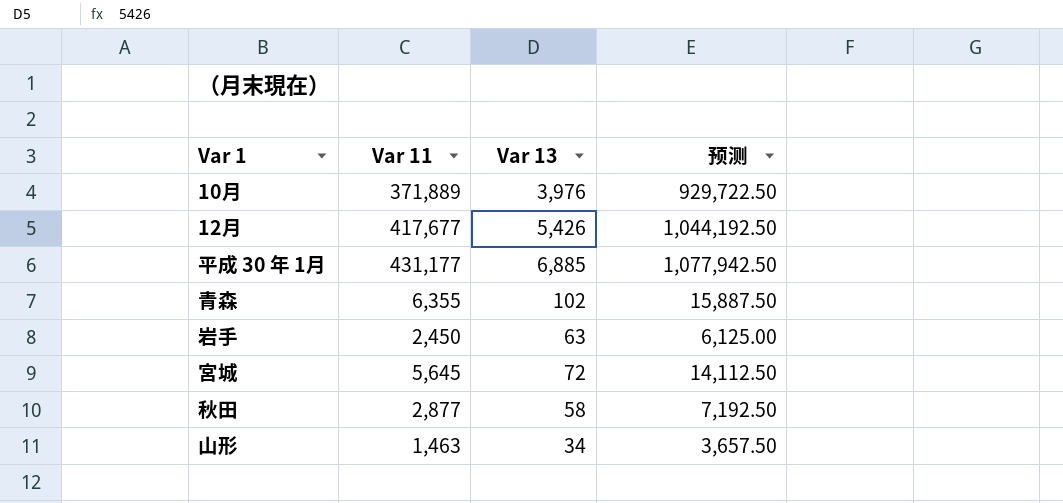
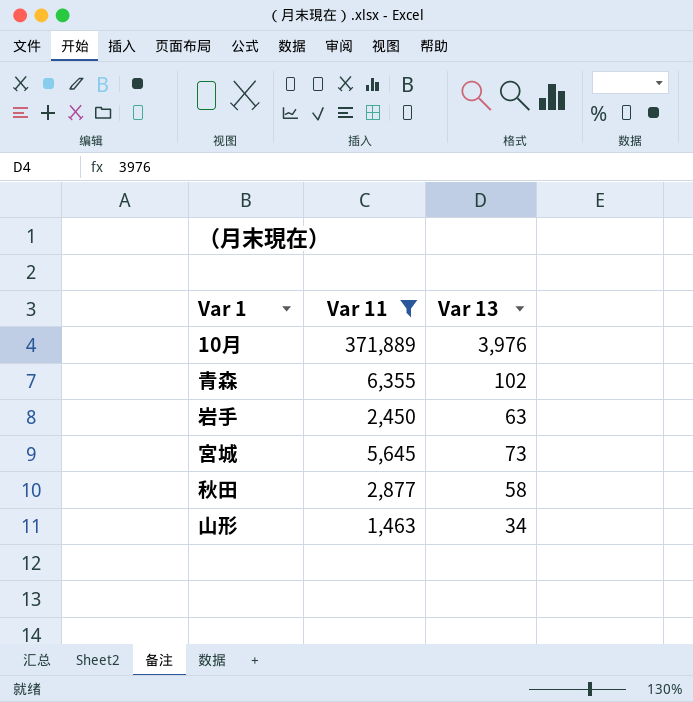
filter: none -> Var 11 <= 371,889
column 预测 | formula: [Var 11] * 2.5 -> none
宮城 | Var 13: 72 -> 73

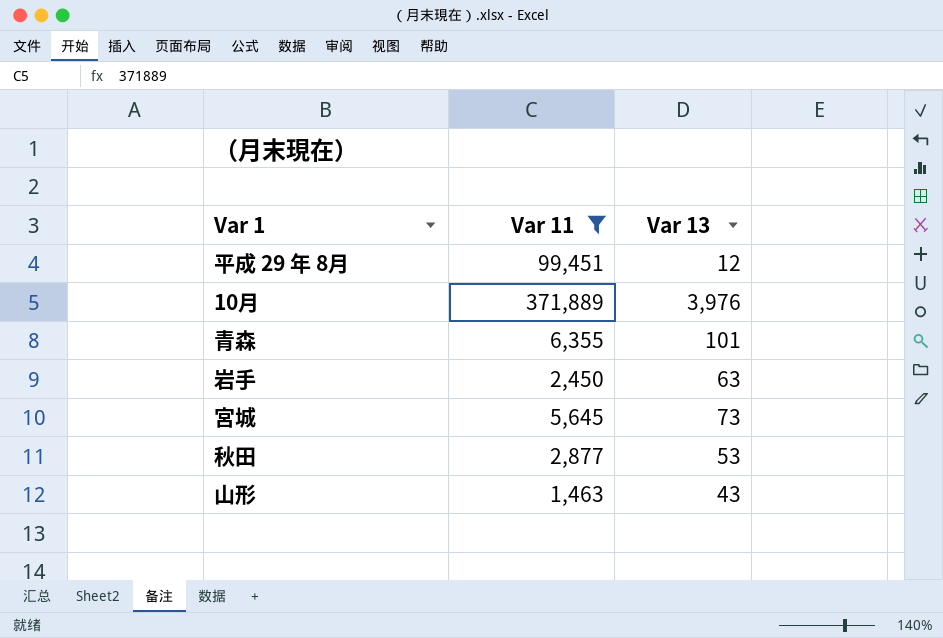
row 平成 29 年 8月: none -> 99,451 | 12
青森 | Var 13: 102 -> 101
秋田 | Var 13: 58 -> 53
山形 | Var 13: 34 -> 43

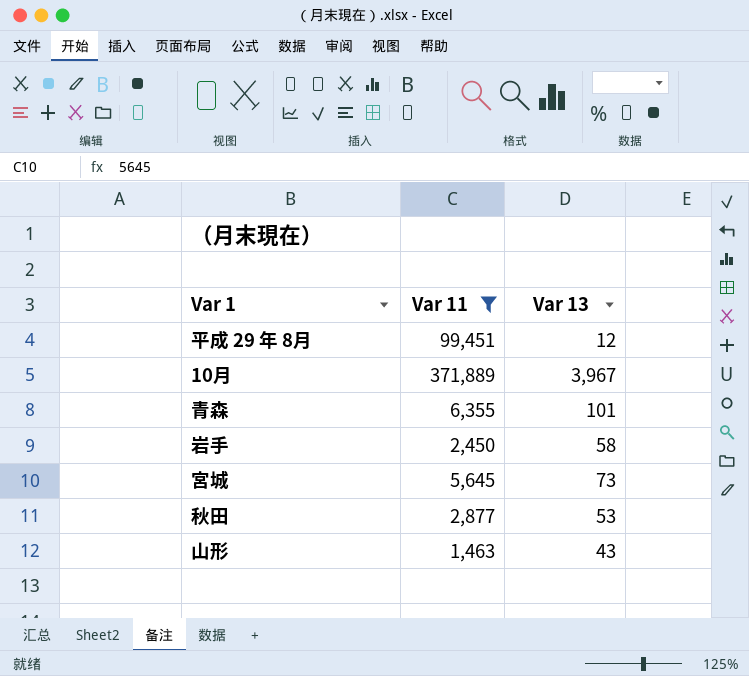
10月 | Var 13: 3,976 -> 3,967
岩手 | Var 13: 63 -> 58

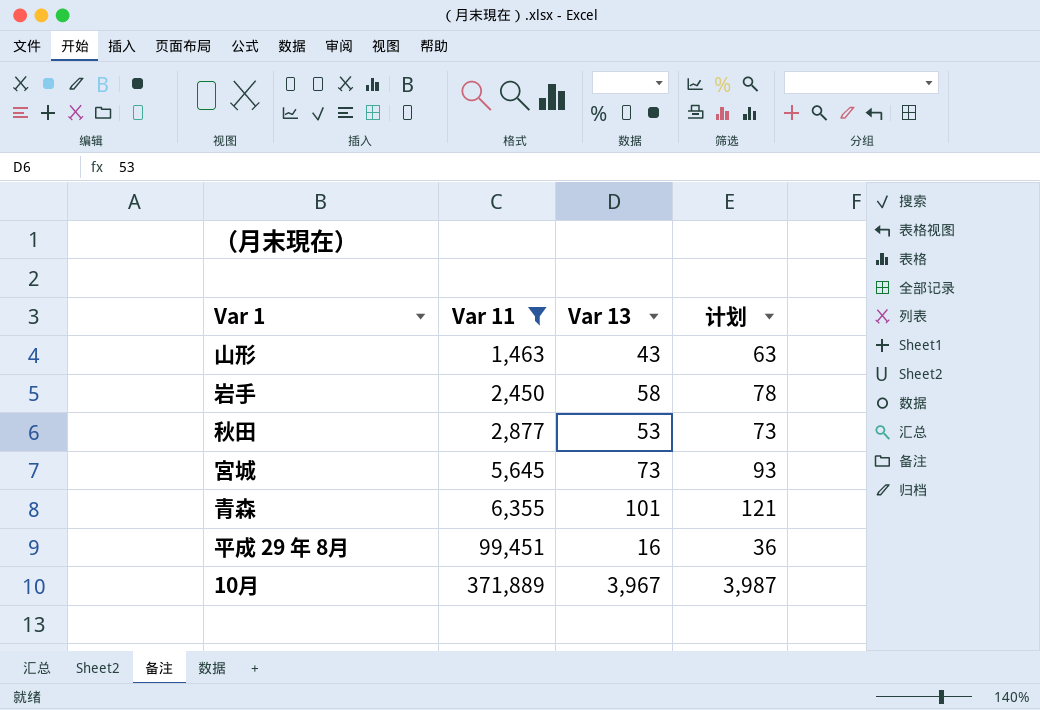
row order: none -> Var 11 ascending
column 计划 | formula: none -> [Var 13] + 20
平成 29 年 8月 | Var 13: 12 -> 16

